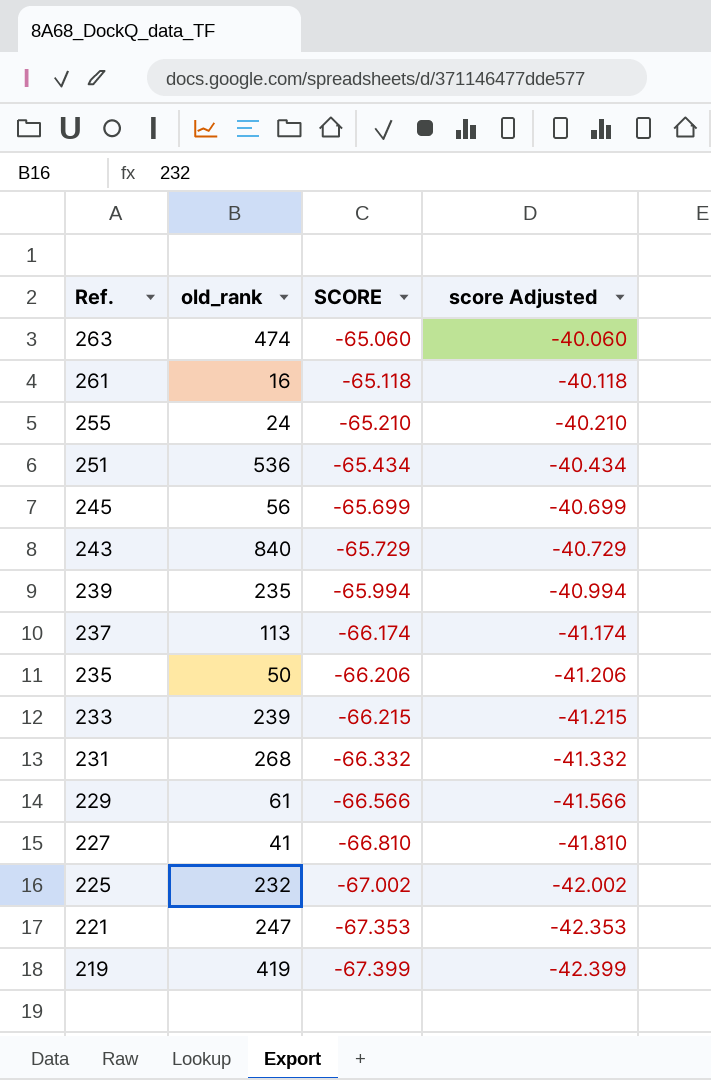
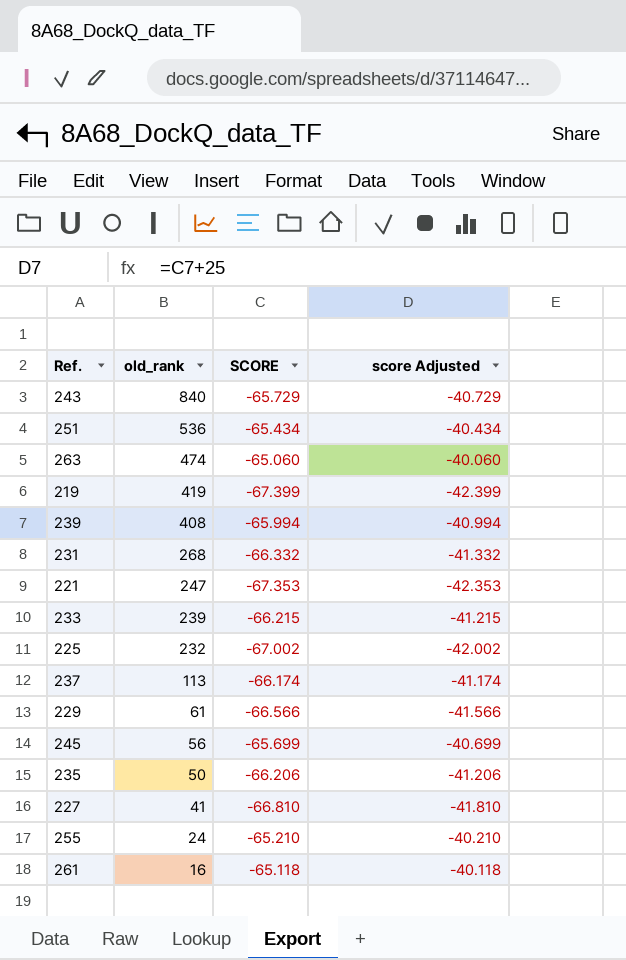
row order: Ref. descending -> old_rank descending
239 | old_rank: 235 -> 408

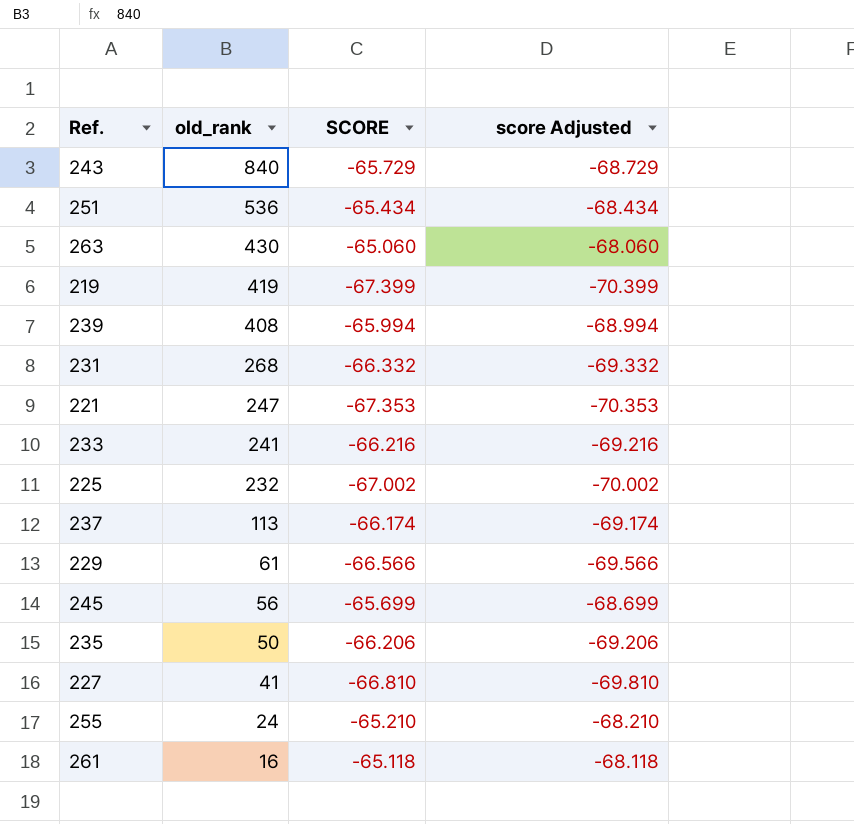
column score Adjusted | formula: [SCORE] + 25 -> [SCORE] - 3
263 | old_rank: 474 -> 430
233 | old_rank: 239 -> 241
233 | SCORE: -66.215 -> -66.216

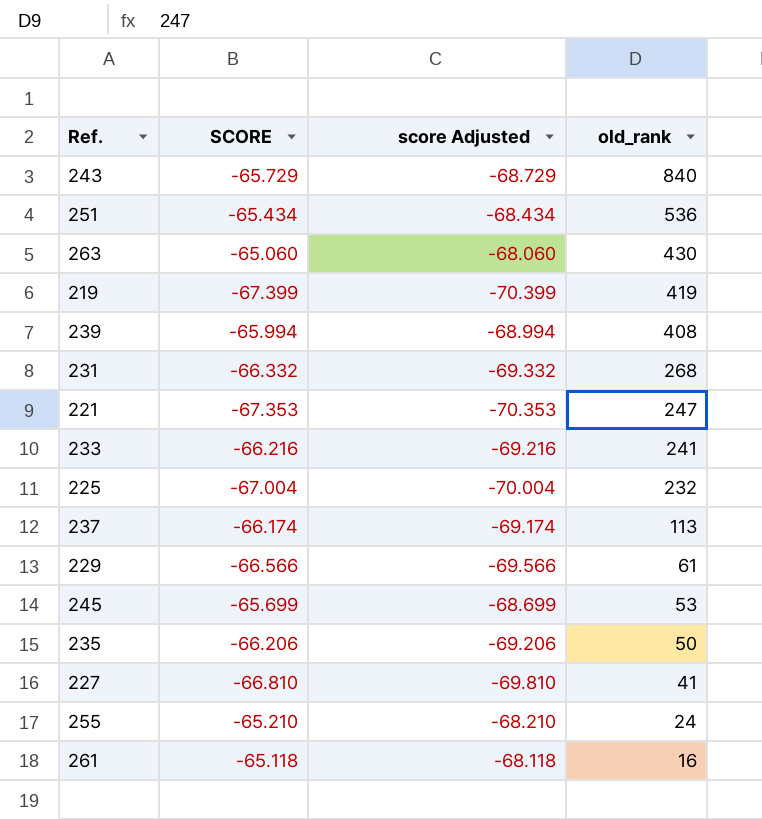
column old_rank | position: 2 -> 4
225 | SCORE: -67.002 -> -67.004
225 | score Adjusted: -70.002 -> -70.004
245 | old_rank: 56 -> 53

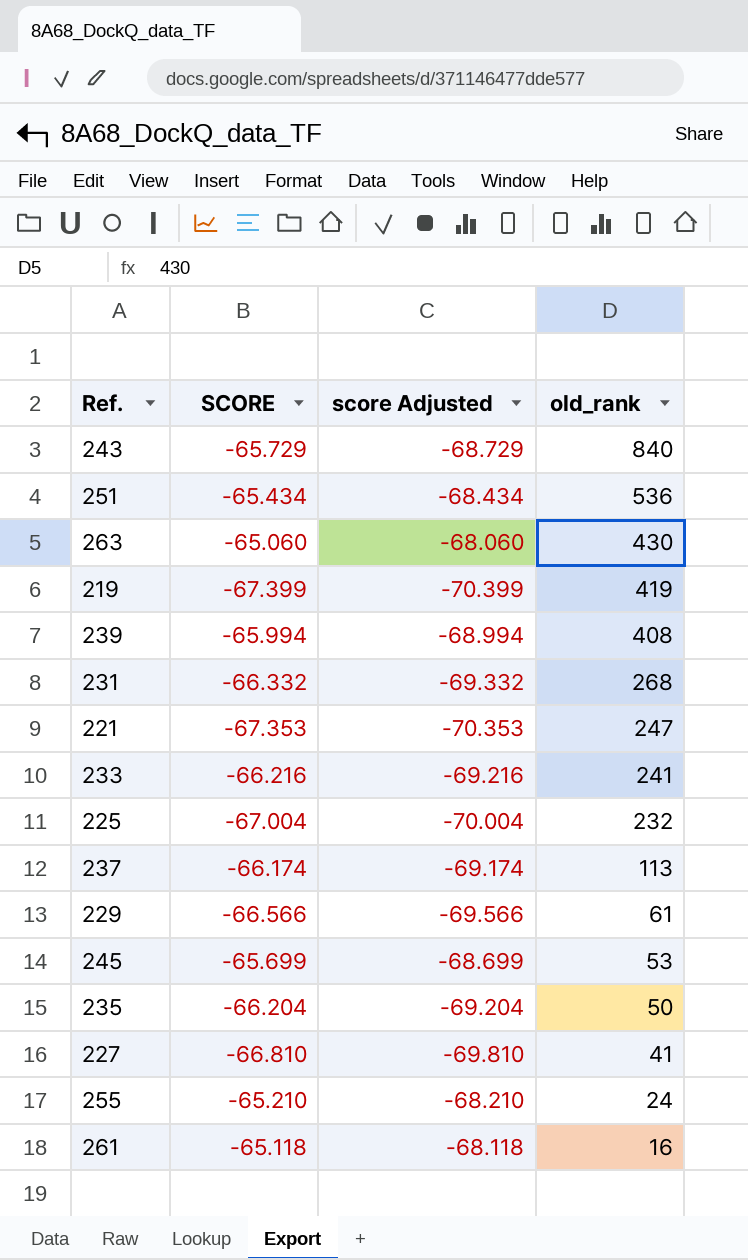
235 | SCORE: -66.206 -> -66.204
235 | score Adjusted: -69.206 -> -69.204

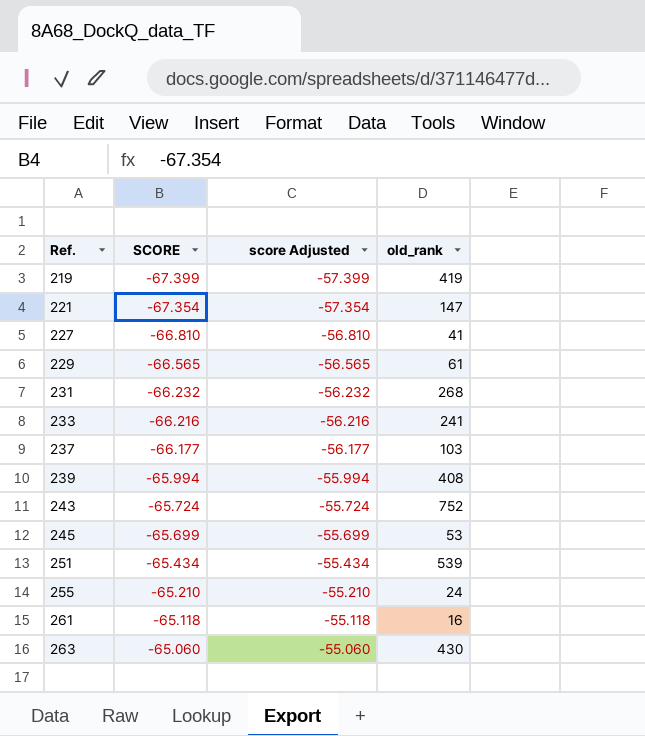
row order: old_rank descending -> Ref. ascending
column score Adjusted | formula: [SCORE] - 3 -> [SCORE] + 10
row 225: -67.004 | -70.004 | 232 -> none
row 235: -66.204 | -69.204 | 50 -> none
221 | SCORE: -67.353 -> -67.354
221 | old_rank: 247 -> 147
229 | SCORE: -66.566 -> -66.565
231 | SCORE: -66.332 -> -66.232
237 | SCORE: -66.174 -> -66.177
237 | old_rank: 113 -> 103
243 | SCORE: -65.729 -> -65.724
243 | old_rank: 840 -> 752
251 | old_rank: 536 -> 539

